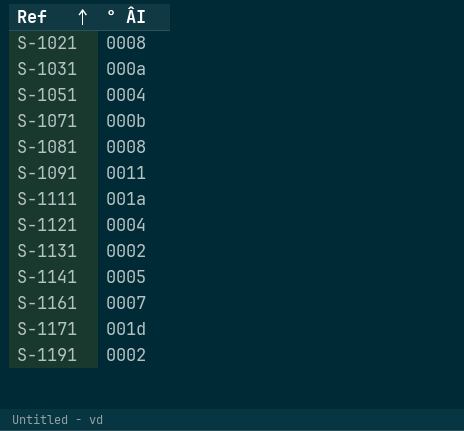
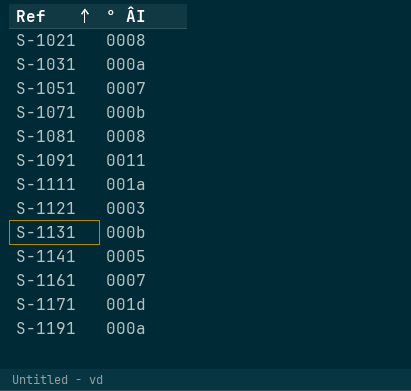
S-1051 | ° ÂI: 0004 -> 0007
S-1121 | ° ÂI: 0004 -> 0003
S-1131 | ° ÂI: 0002 -> 000b
S-1191 | ° ÂI: 0002 -> 000a

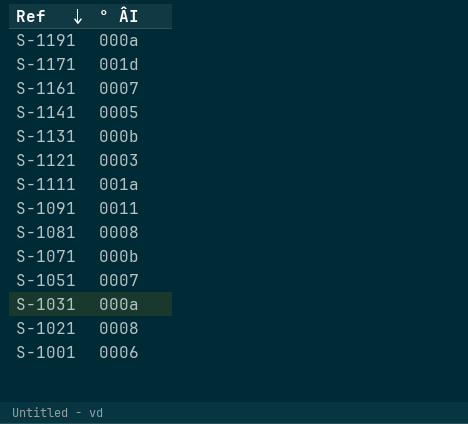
row order: Ref ascending -> Ref descending
row S-1001: none -> 0006

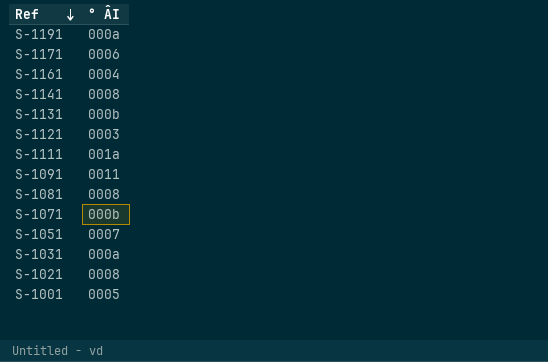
S-1171 | ° ÂI: 001d -> 0006
S-1161 | ° ÂI: 0007 -> 0004
S-1141 | ° ÂI: 0005 -> 0008
S-1001 | ° ÂI: 0006 -> 0005

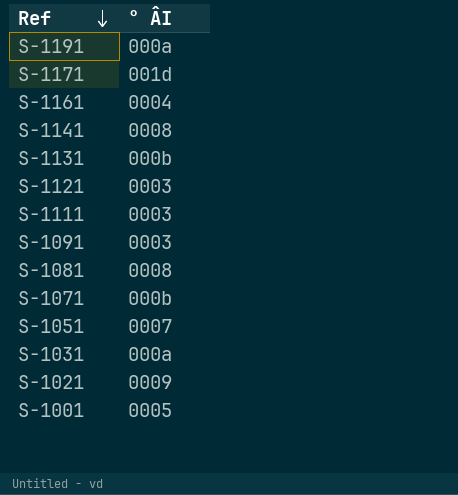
S-1171 | ° ÂI: 0006 -> 001d
S-1111 | ° ÂI: 001a -> 0003
S-1091 | ° ÂI: 0011 -> 0003
S-1021 | ° ÂI: 0008 -> 0009

